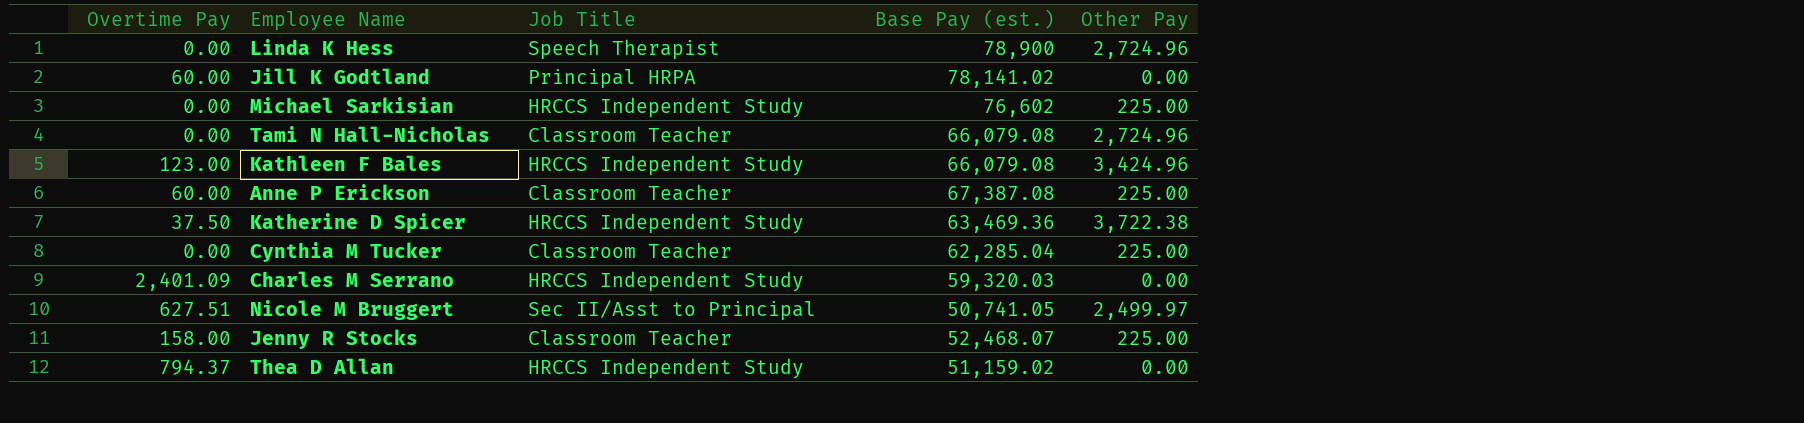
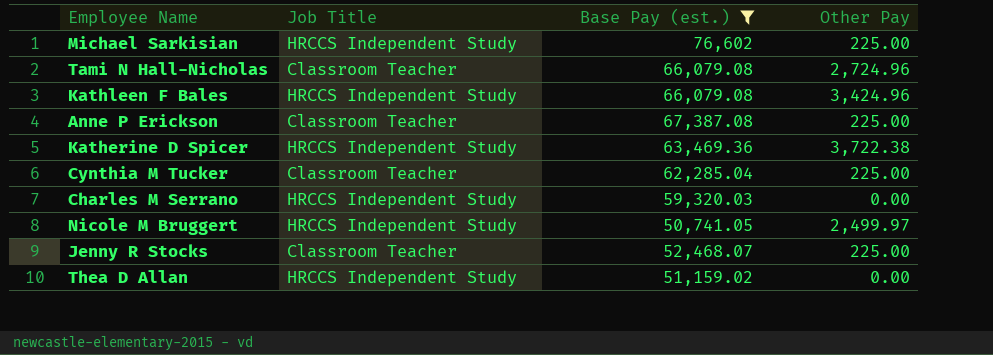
filter: none -> Base Pay (est.) <= 76,602
column Overtime Pay | position: 1 -> none
Nicole M Bruggert | Job Title: Sec II/Asst to Principal -> HRCCS Independent Study

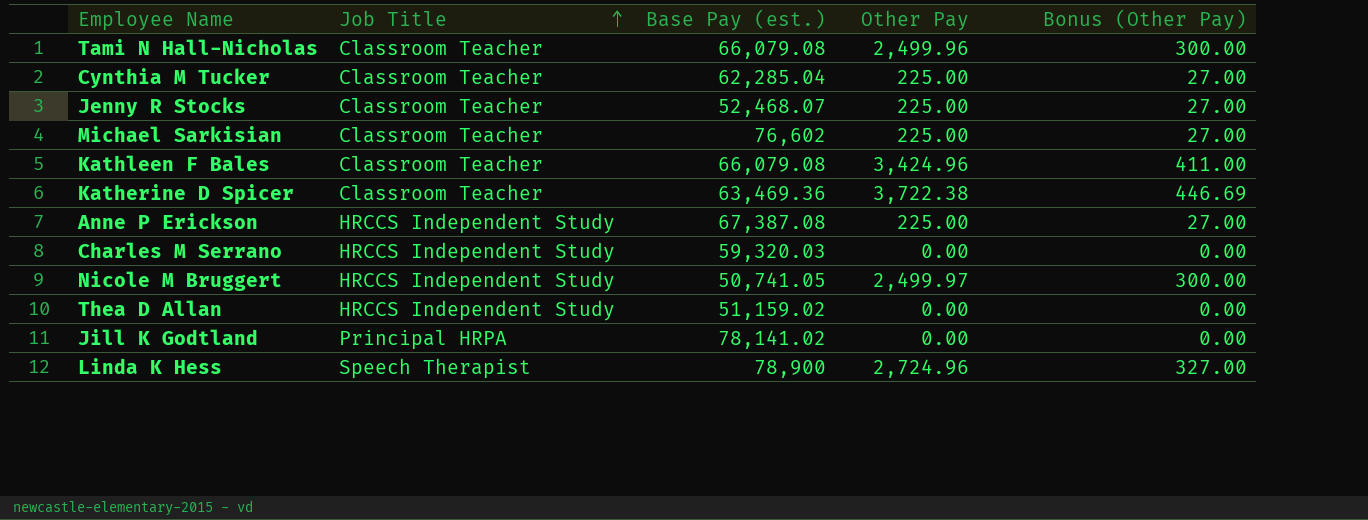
filter: Base Pay (est.) <= 76,602 -> none
row order: none -> Job Title ascending
column Bonus (Other Pay) | formula: none -> [Other Pay] * 0.12
Tami N Hall-Nicholas | Other Pay: 2,724.96 -> 2,499.96
Michael Sarkisian | Job Title: HRCCS Independent Study -> Classroom Teacher
Kathleen F Bales | Job Title: HRCCS Independent Study -> Classroom Teacher
Katherine D Spicer | Job Title: HRCCS Independent Study -> Classroom Teacher
Anne P Erickson | Job Title: Classroom Teacher -> HRCCS Independent Study

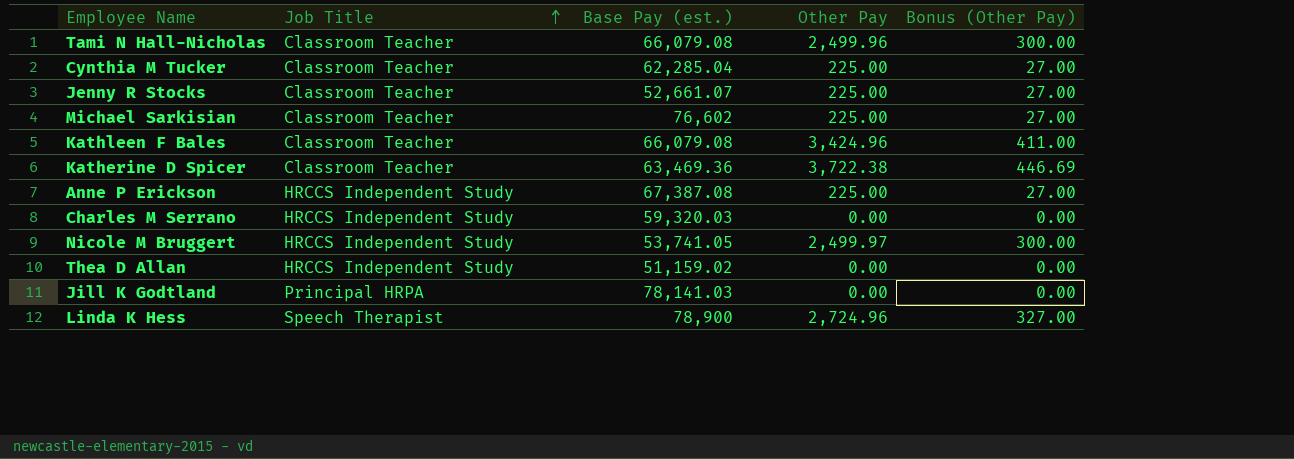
Jenny R Stocks | Base Pay (est.): 52,468.07 -> 52,661.07
Nicole M Bruggert | Base Pay (est.): 50,741.05 -> 53,741.05
Jill K Godtland | Base Pay (est.): 78,141.02 -> 78,141.03

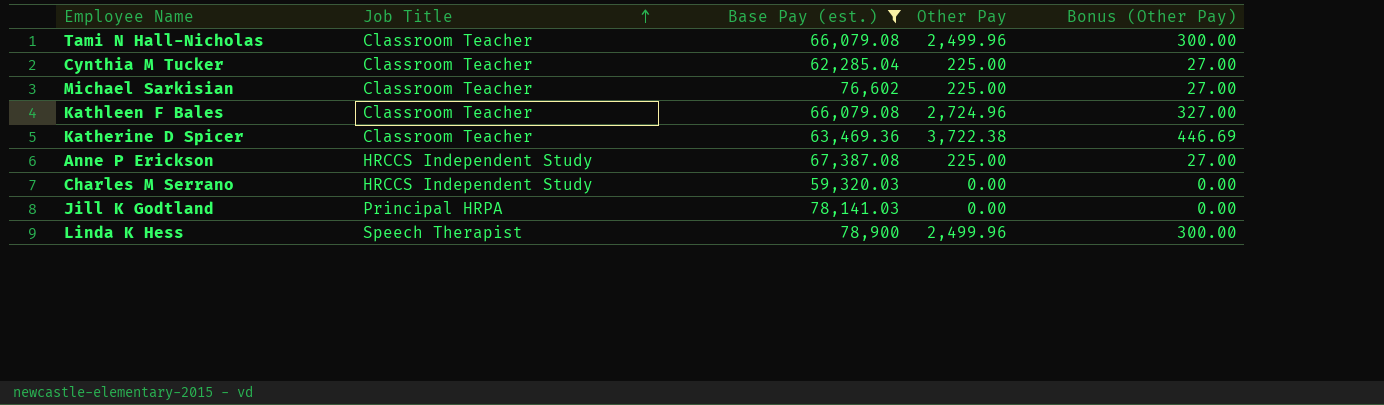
filter: none -> Base Pay (est.) >= 59,320.03
Kathleen F Bales | Other Pay: 3,424.96 -> 2,724.96
Kathleen F Bales | Bonus (Other Pay): 411.00 -> 327.00
Linda K Hess | Other Pay: 2,724.96 -> 2,499.96
Linda K Hess | Bonus (Other Pay): 327.00 -> 300.00

